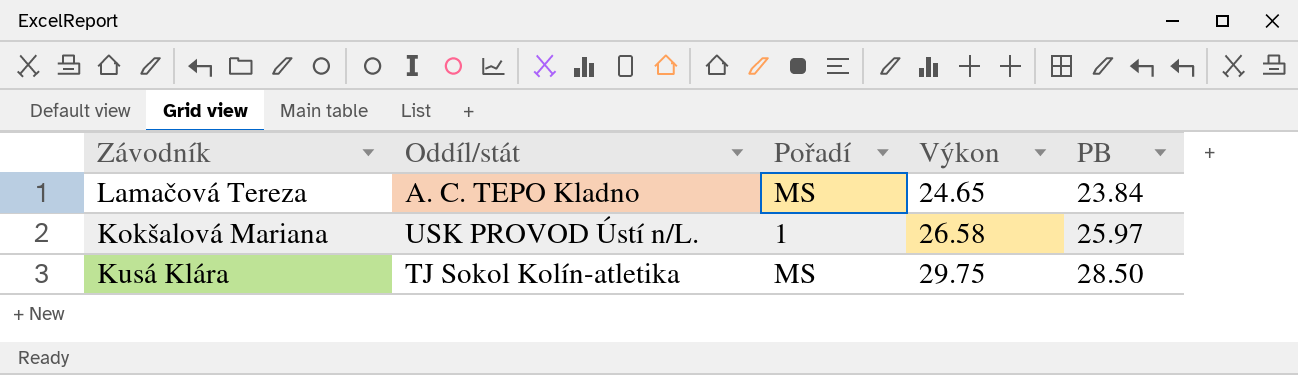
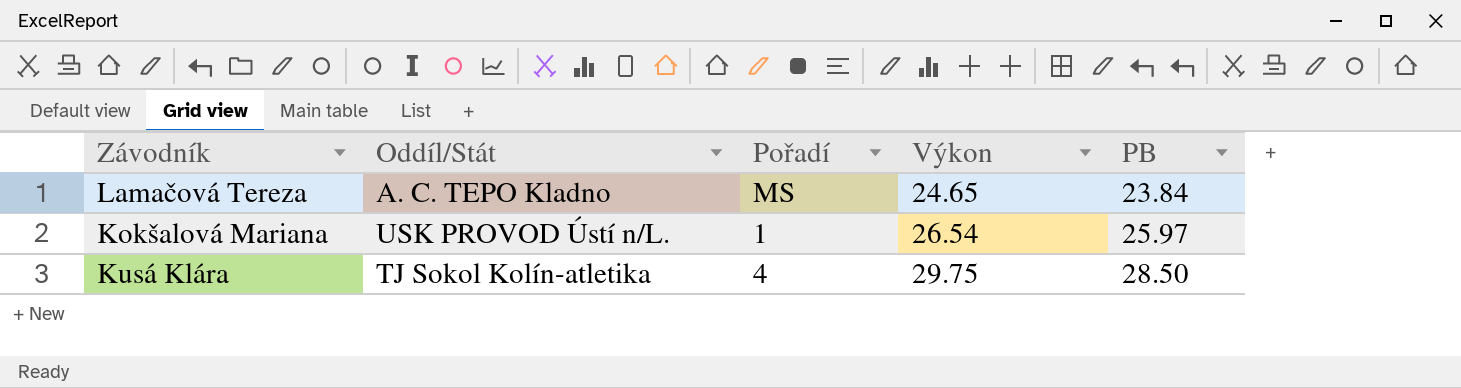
column name: Oddíl/stát -> Oddíl/Stát
Kokšalová Mariana | Výkon: 26.58 -> 26.54
Kusá Klára | Pořadí: MS -> 4

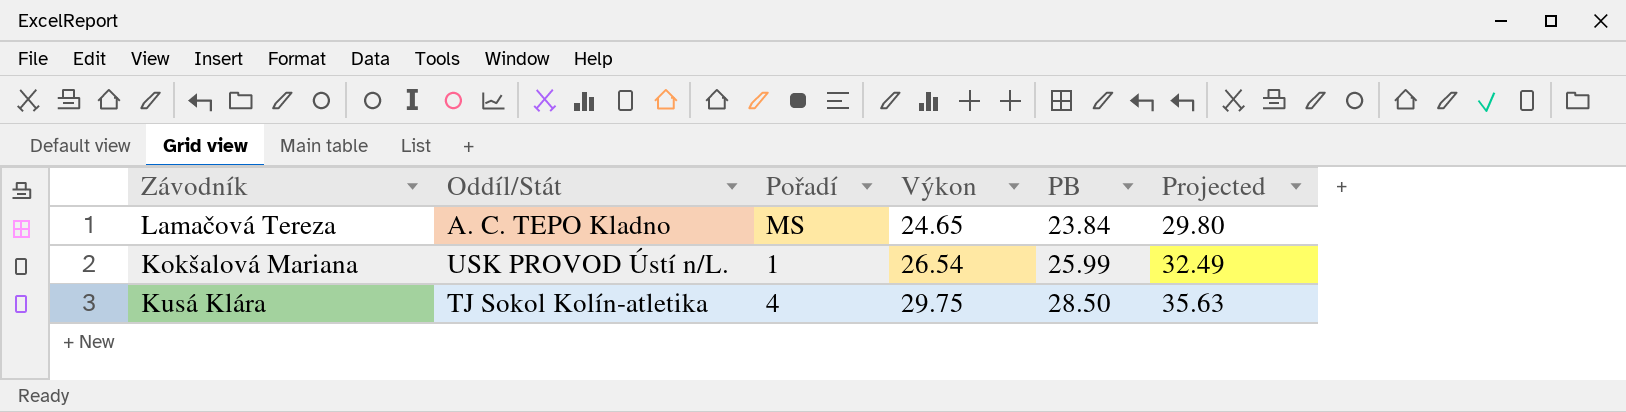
column Projected | formula: none -> [PB] * 1.25
Kokšalová Mariana | PB: 25.97 -> 25.99

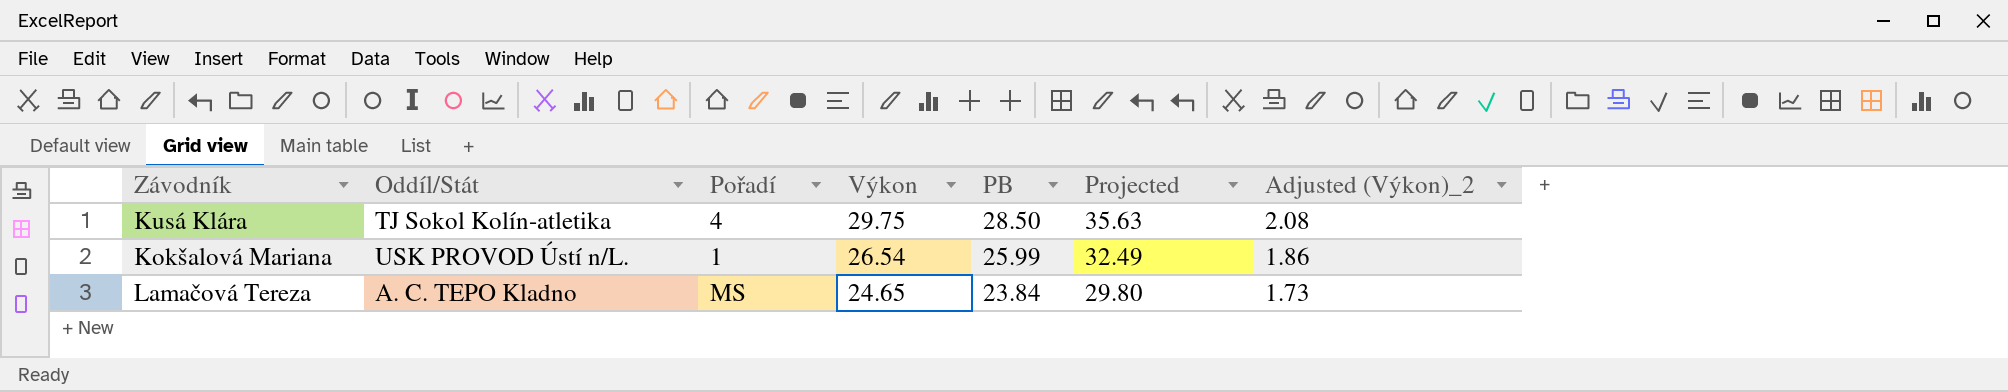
row order: Výkon ascending -> Výkon descending
column Adjusted (Výkon)_2 | formula: none -> [Výkon] * 0.07

